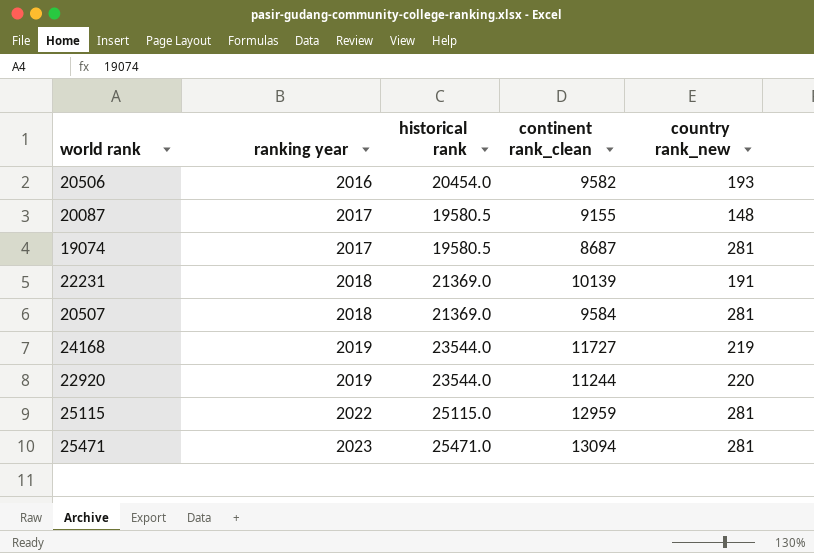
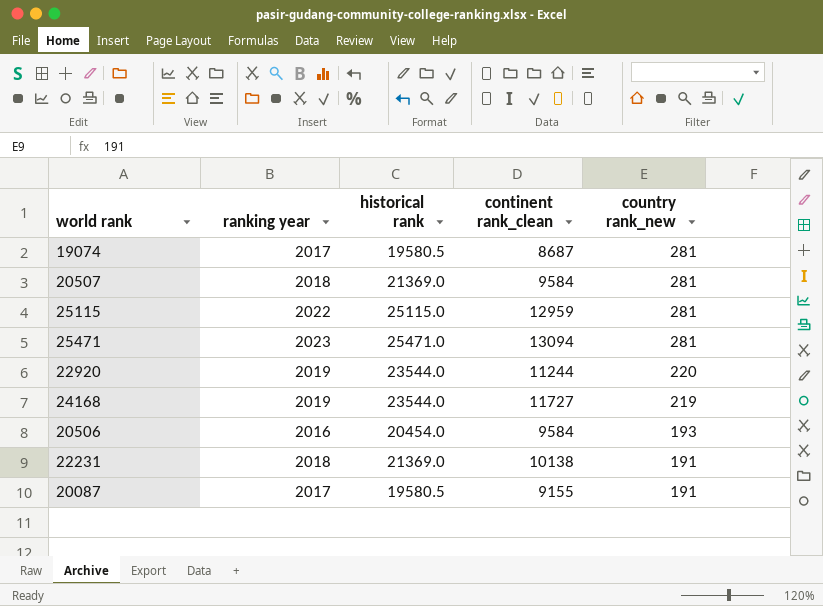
row order: ranking year ascending -> country rank_new descending
20506 | continent rank_clean: 9582 -> 9584
22231 | continent rank_clean: 10139 -> 10138
20087 | country rank_new: 148 -> 191

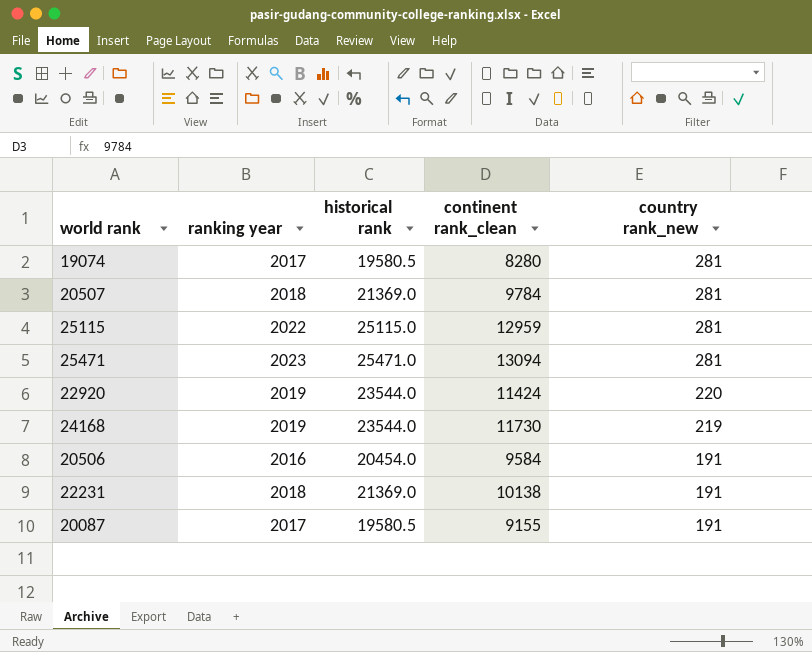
19074 | continent rank_clean: 8687 -> 8280
20507 | continent rank_clean: 9584 -> 9784
22920 | continent rank_clean: 11244 -> 11424
24168 | continent rank_clean: 11727 -> 11730
20506 | country rank_new: 193 -> 191

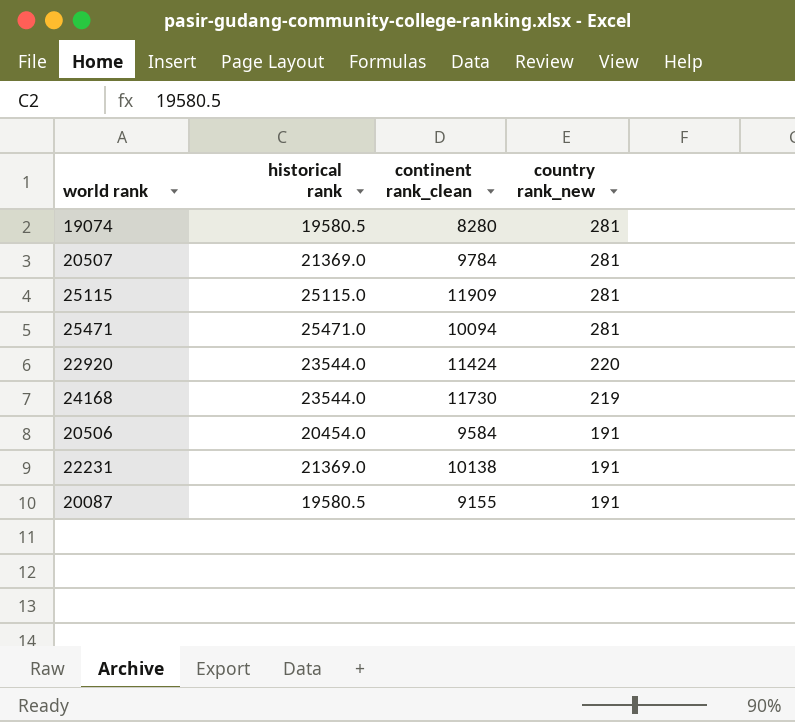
column ranking year | position: 2 -> none
25115 | continent rank_clean: 12959 -> 11909
25471 | continent rank_clean: 13094 -> 10094

